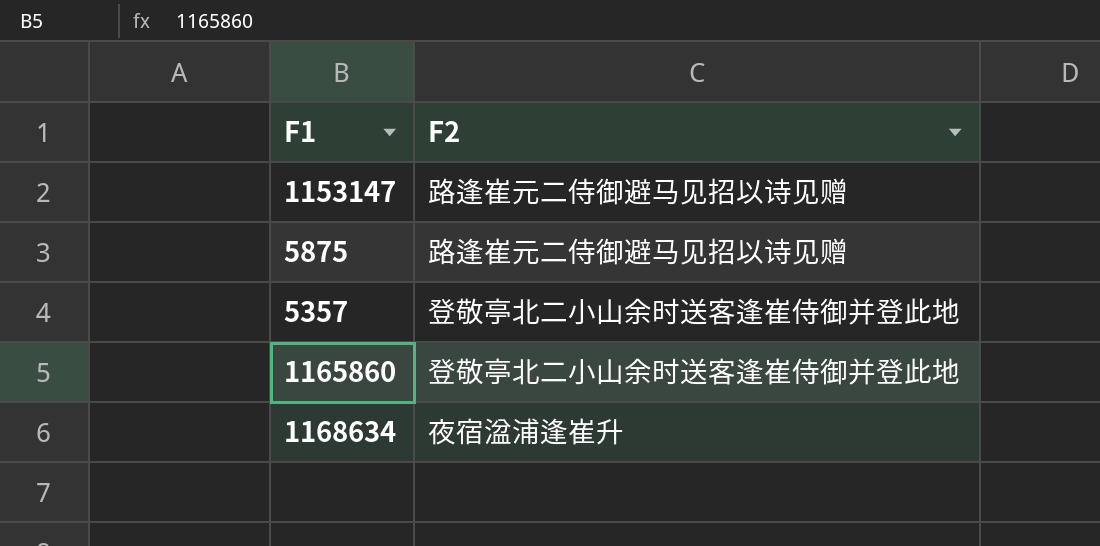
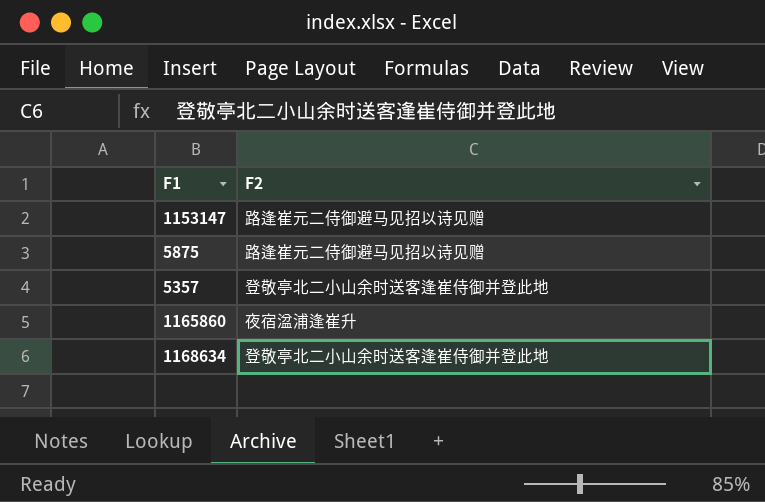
1165860 | F2: 登敬亭北二小山余时送客逢崔侍御并登此地 -> 夜宿湓浦逢崔升
1168634 | F2: 夜宿湓浦逢崔升 -> 登敬亭北二小山余时送客逢崔侍御并登此地

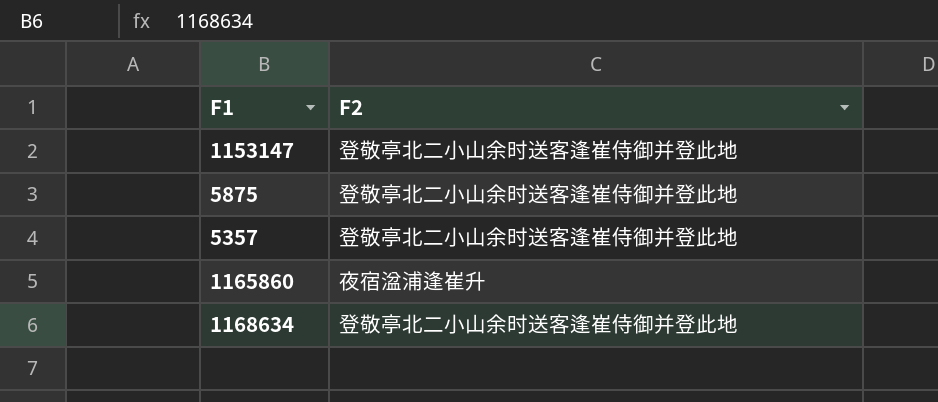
1153147 | F2: 路逢崔元二侍御避马见招以诗见赠 -> 登敬亭北二小山余时送客逢崔侍御并登此地
5875 | F2: 路逢崔元二侍御避马见招以诗见赠 -> 登敬亭北二小山余时送客逢崔侍御并登此地

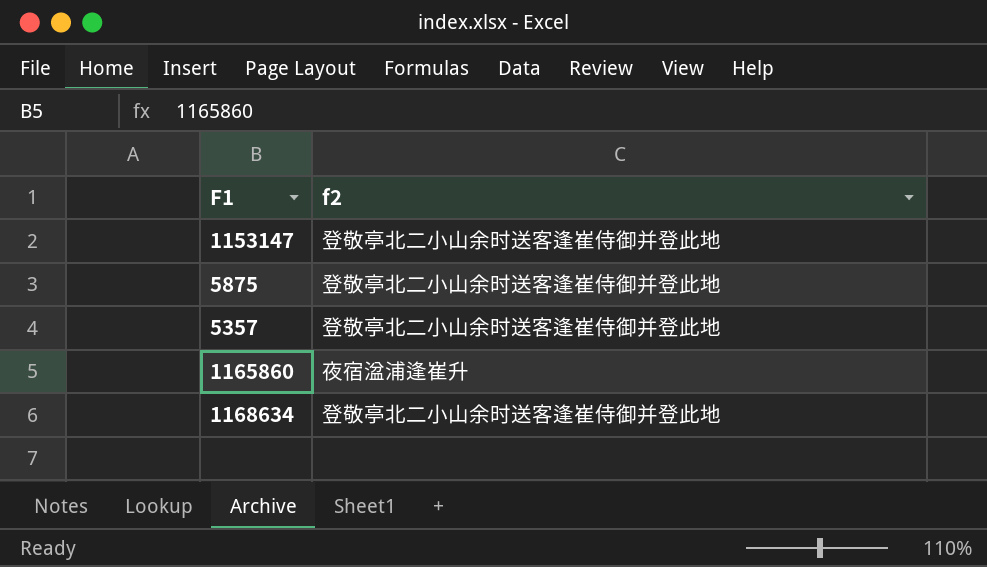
column name: F2 -> f2

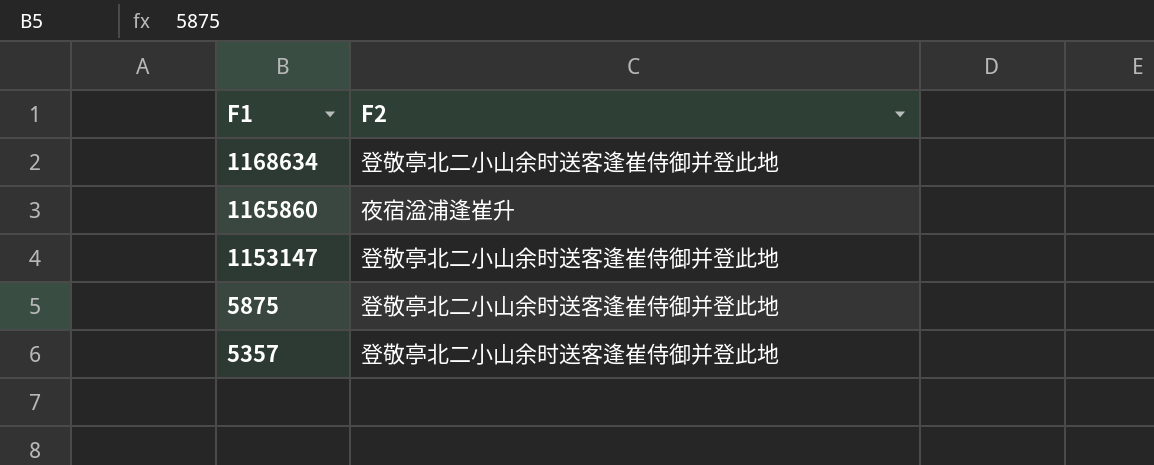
row order: none -> F1 descending
column name: f2 -> F2

